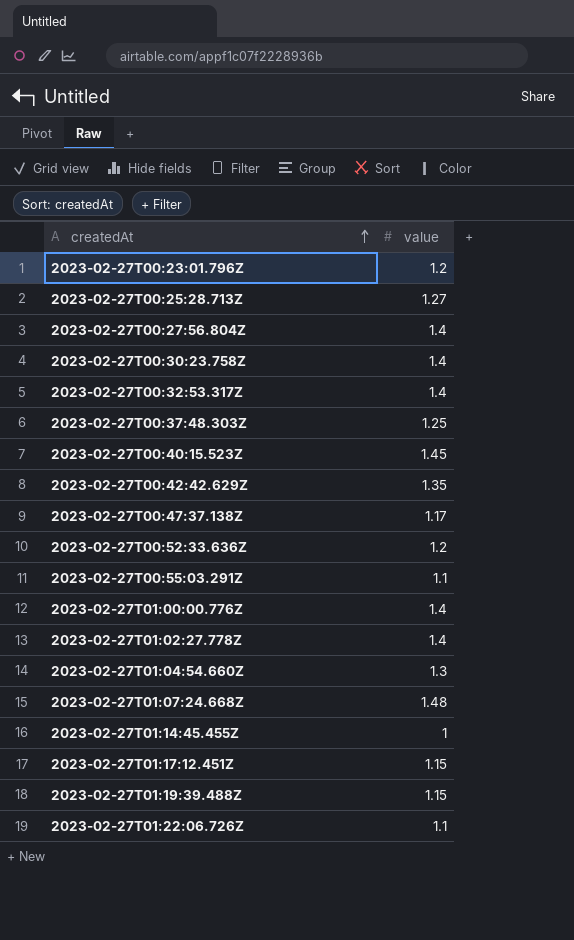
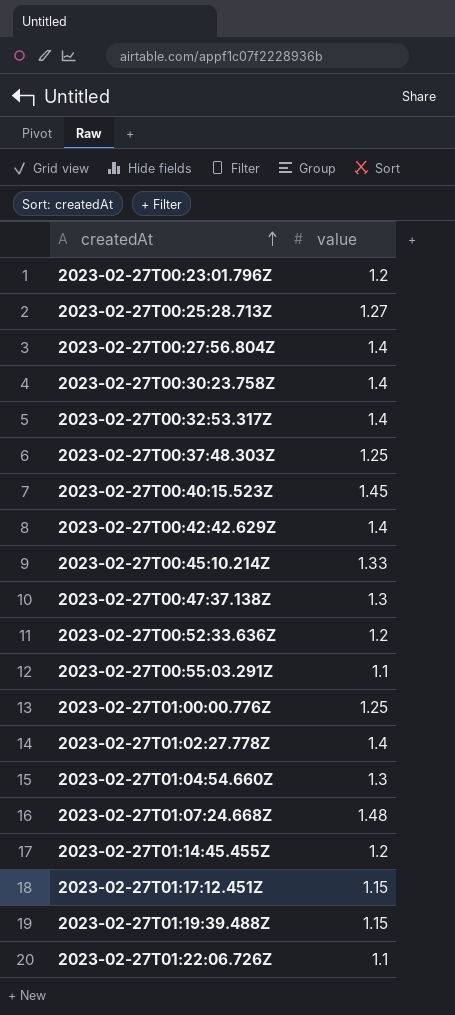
2023-02-27T00:42:42.629Z | value: 1.35 -> 1.4
row 2023-02-27T00:45:10.214Z: none -> 1.33
2023-02-27T00:47:37.138Z | value: 1.17 -> 1.3
2023-02-27T01:00:00.776Z | value: 1.4 -> 1.25
2023-02-27T01:14:45.455Z | value: 1 -> 1.2

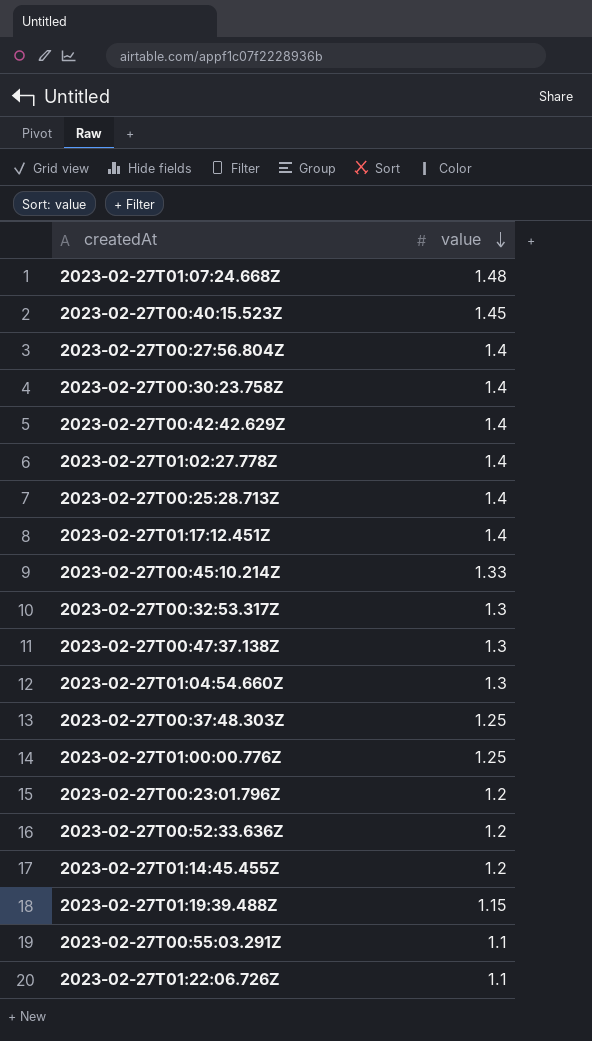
row order: createdAt ascending -> value descending
2023-02-27T00:25:28.713Z | value: 1.27 -> 1.4
2023-02-27T01:17:12.451Z | value: 1.15 -> 1.4
2023-02-27T00:32:53.317Z | value: 1.4 -> 1.3

